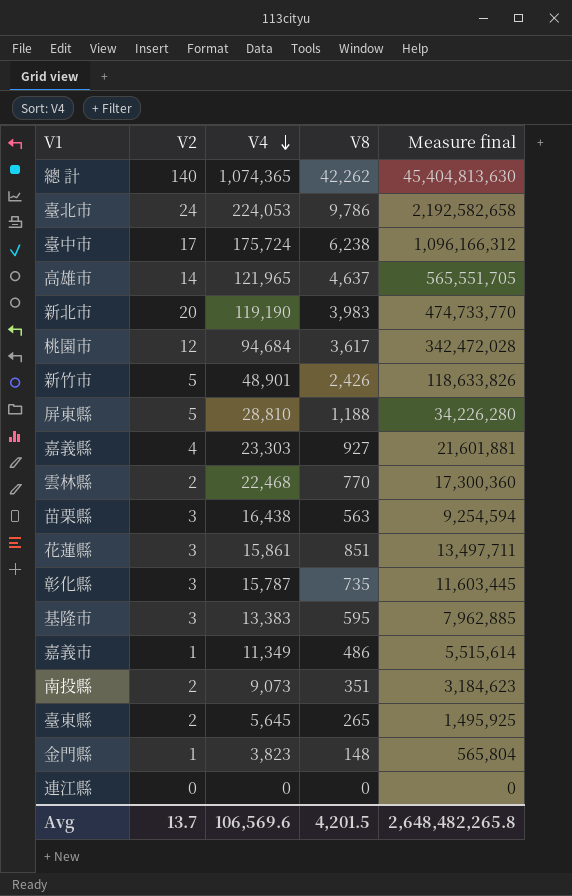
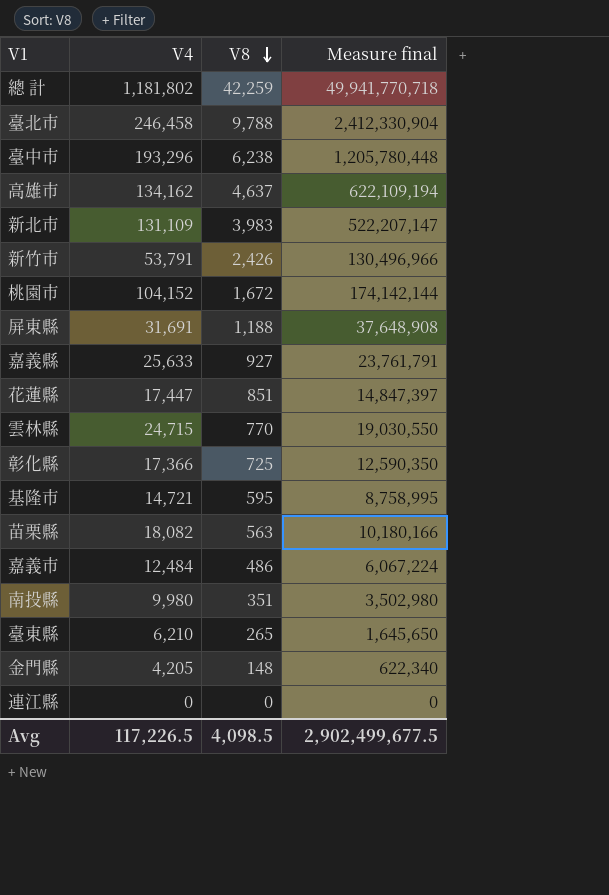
row order: V4 descending -> V8 descending
column V2 | position: 2 -> none
總 計 | V4: 1,074,365 -> 1,181,802
總 計 | V8: 42,262 -> 42,259
總 計 | Measure final: 45,404,813,630 -> 49,941,770,718
臺北市 | V4: 224,053 -> 246,458
臺北市 | V8: 9,786 -> 9,788
臺北市 | Measure final: 2,192,582,658 -> 2,412,330,904
臺中市 | V4: 175,724 -> 193,296
臺中市 | Measure final: 1,096,166,312 -> 1,205,780,448
高雄市 | V4: 121,965 -> 134,162
高雄市 | Measure final: 565,551,705 -> 622,109,194
新北市 | V4: 119,190 -> 131,109
新北市 | Measure final: 474,733,770 -> 522,207,147
新竹市 | V4: 48,901 -> 53,791
新竹市 | Measure final: 118,633,826 -> 130,496,966
桃園市 | V4: 94,684 -> 104,152
桃園市 | V8: 3,617 -> 1,672
桃園市 | Measure final: 342,472,028 -> 174,142,144
屏東縣 | V4: 28,810 -> 31,691
屏東縣 | Measure final: 34,226,280 -> 37,648,908
嘉義縣 | V4: 23,303 -> 25,633
嘉義縣 | Measure final: 21,601,881 -> 23,761,791
花蓮縣 | V4: 15,861 -> 17,447
花蓮縣 | Measure final: 13,497,711 -> 14,847,397
雲林縣 | V4: 22,468 -> 24,715
雲林縣 | Measure final: 17,300,360 -> 19,030,550
彰化縣 | V4: 15,787 -> 17,366
彰化縣 | V8: 735 -> 725
彰化縣 | Measure final: 11,603,445 -> 12,590,350
基隆市 | V4: 13,383 -> 14,721
基隆市 | Measure final: 7,962,885 -> 8,758,995
苗栗縣 | V4: 16,438 -> 18,082
苗栗縣 | Measure final: 9,254,594 -> 10,180,166
嘉義市 | V4: 11,349 -> 12,484
嘉義市 | Measure final: 5,515,614 -> 6,067,224
南投縣 | V4: 9,073 -> 9,980
南投縣 | Measure final: 3,184,623 -> 3,502,980
臺東縣 | V4: 5,645 -> 6,210
臺東縣 | Measure final: 1,495,925 -> 1,645,650
金門縣 | V4: 3,823 -> 4,205
金門縣 | Measure final: 565,804 -> 622,340
Avg | V4: 106,569.6 -> 117,226.5
Avg | V8: 4,201.5 -> 4,098.5
Avg | Measure final: 2,648,482,265.8 -> 2,902,499,677.5

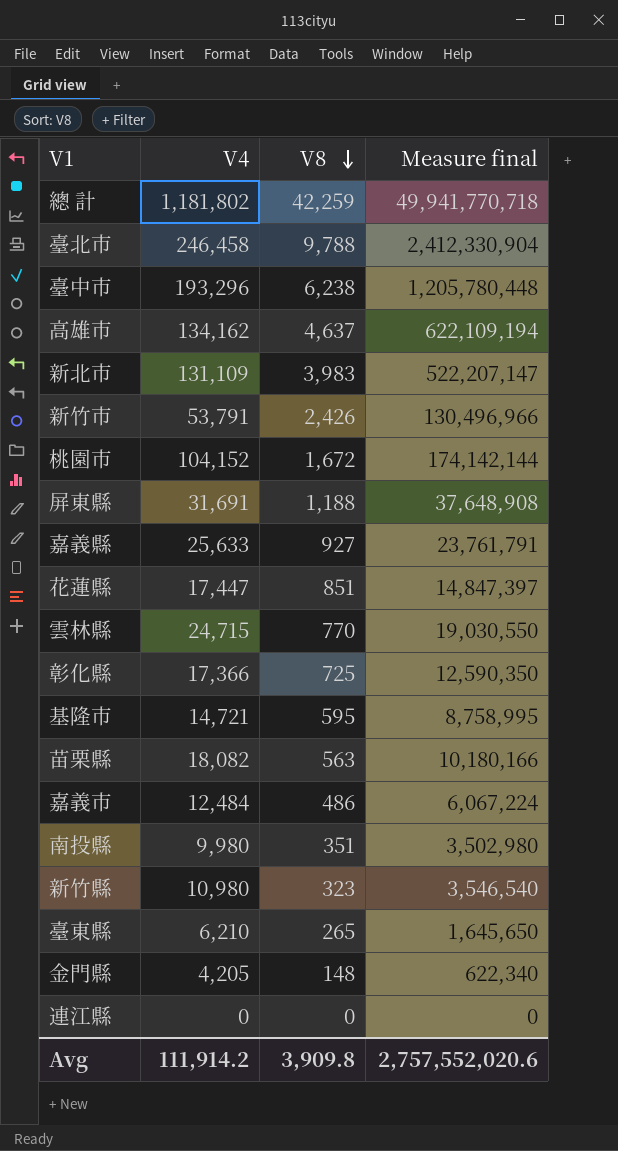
row 新竹縣: none -> 10,980 | 323 | 3,546,540
Avg | V4: 117,226.5 -> 111,914.2
Avg | V8: 4,098.5 -> 3,909.8
Avg | Measure final: 2,902,499,677.5 -> 2,757,552,020.6

